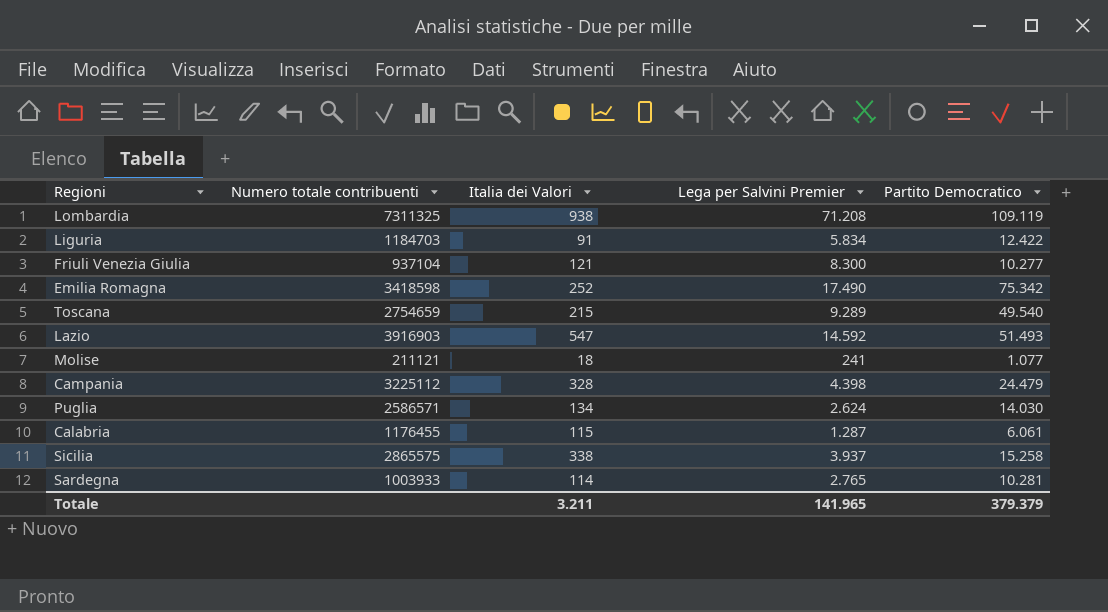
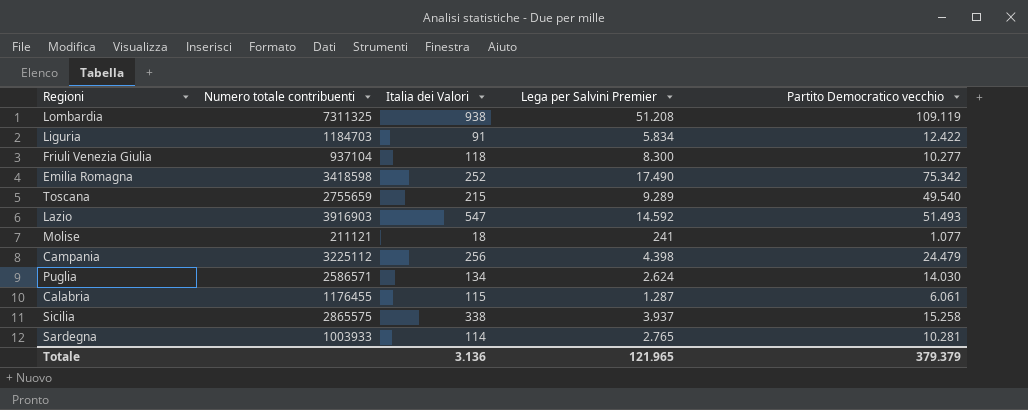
column name: Partito Democratico -> Partito Democratico vecchio
Lombardia | Lega per Salvini Premier: 71.208 -> 51.208
Friuli Venezia Giulia | Italia dei Valori: 121 -> 118
Toscana | Numero totale contribuenti: 2754659 -> 2755659
Campania | Italia dei Valori: 328 -> 256
Totale | Italia dei Valori: 3.211 -> 3.136
Totale | Lega per Salvini Premier: 141.965 -> 121.965

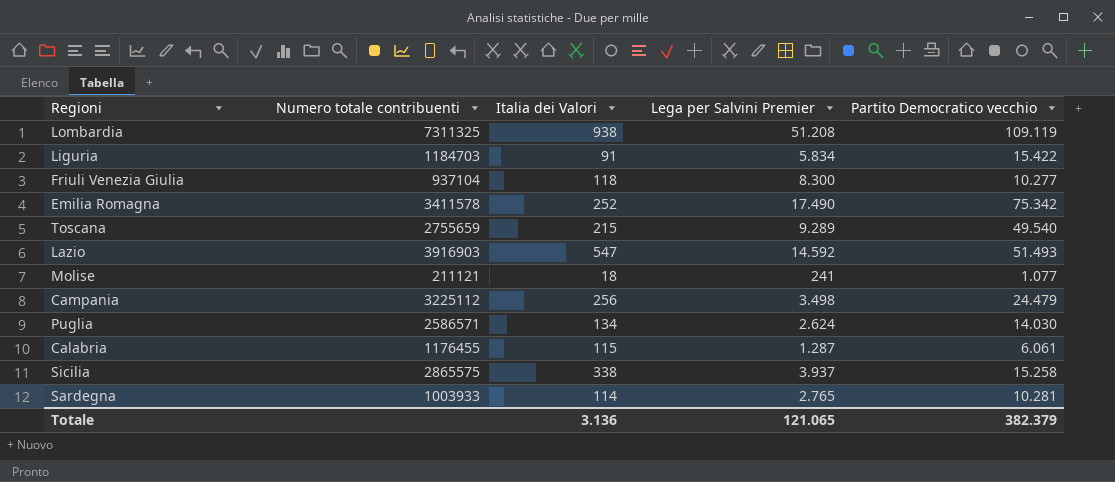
Liguria | Partito Democratico vecchio: 12.422 -> 15.422
Emilia Romagna | Numero totale contribuenti: 3418598 -> 3411578
Campania | Lega per Salvini Premier: 4.398 -> 3.498
Totale | Lega per Salvini Premier: 121.965 -> 121.065
Totale | Partito Democratico vecchio: 379.379 -> 382.379

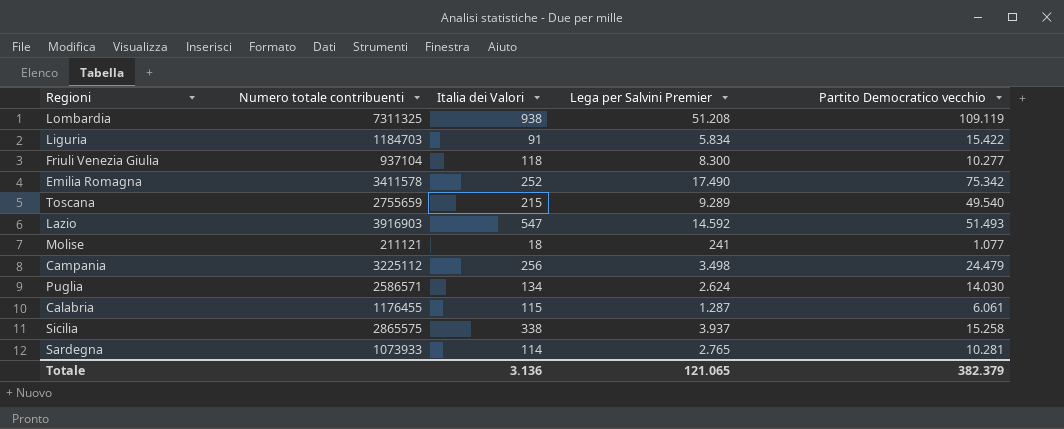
Sardegna | Numero totale contribuenti: 1003933 -> 1073933

